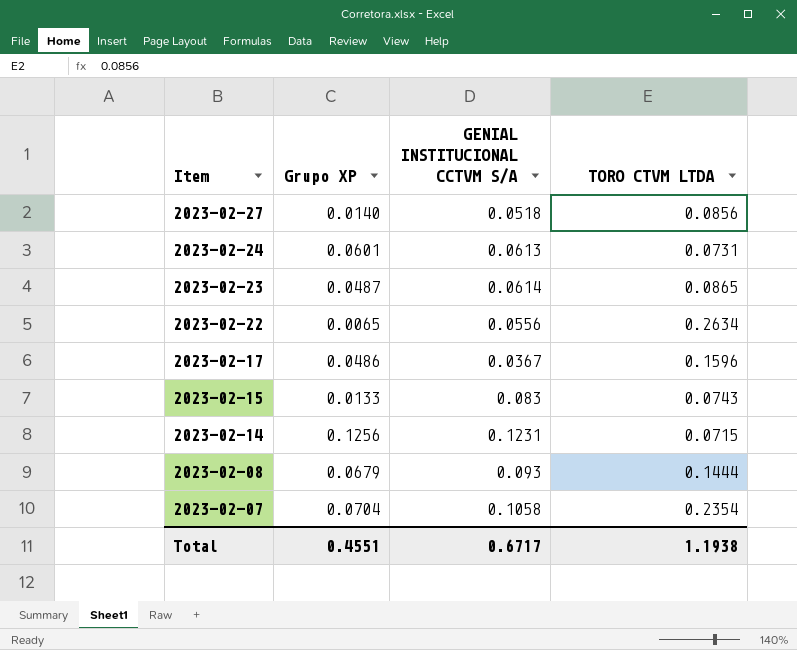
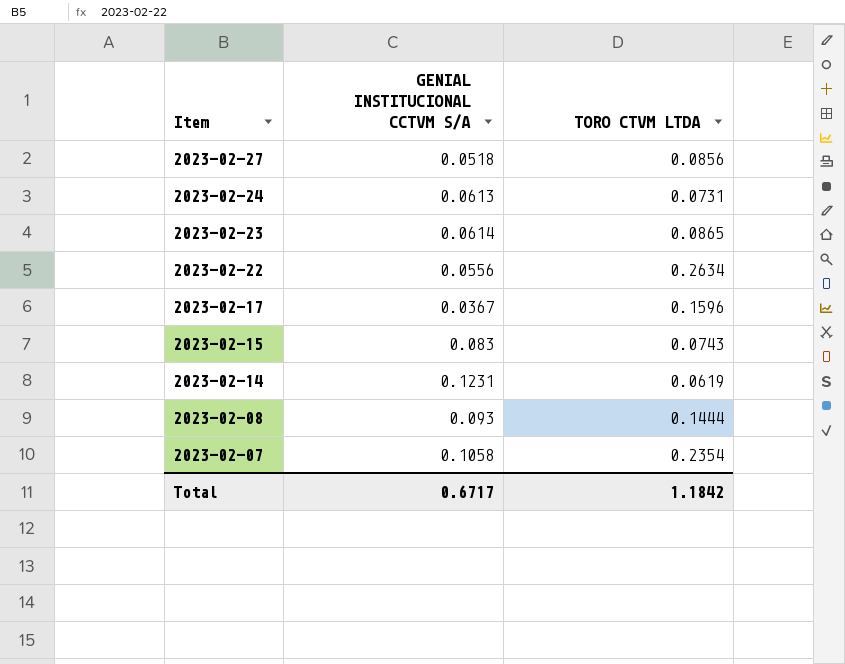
column Grupo XP | position: 2 -> none
2023-02-14 | TORO CTVM LTDA: 0.0715 -> 0.0619
Total | TORO CTVM LTDA: 1.1938 -> 1.1842

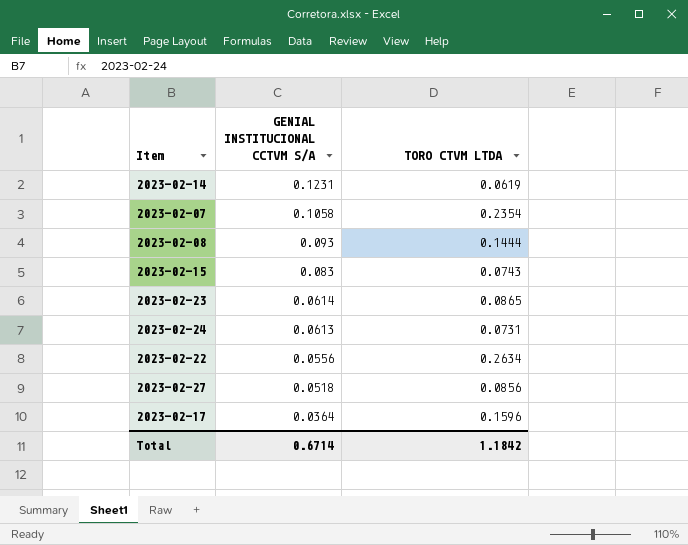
row order: Item descending -> GENIAL INSTITUCIONAL CCTVM S/A descending
2023-02-17 | GENIAL INSTITUCIONAL CCTVM S/A: 0.0367 -> 0.0364
Total | GENIAL INSTITUCIONAL CCTVM S/A: 0.6717 -> 0.6714

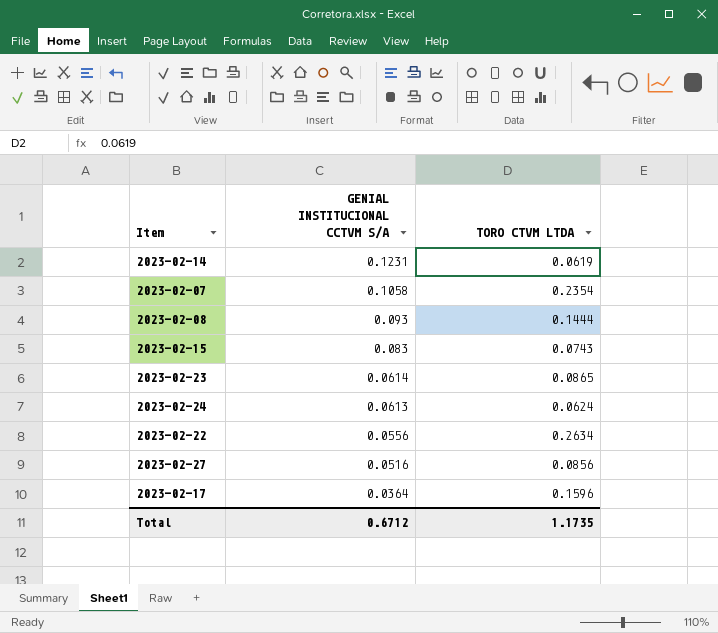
2023-02-24 | TORO CTVM LTDA: 0.0731 -> 0.0624
2023-02-27 | GENIAL INSTITUCIONAL CCTVM S/A: 0.0518 -> 0.0516
Total | GENIAL INSTITUCIONAL CCTVM S/A: 0.6714 -> 0.6712
Total | TORO CTVM LTDA: 1.1842 -> 1.1735

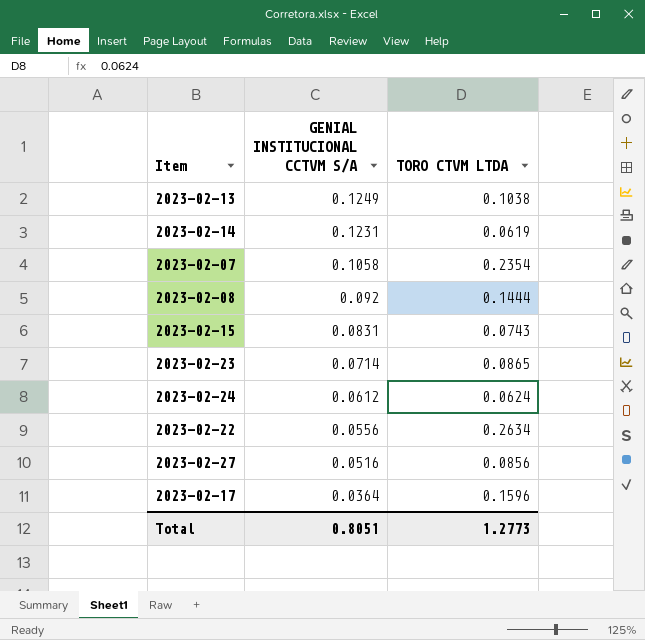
row 2023-02-13: none -> 0.1249 | 0.1038
2023-02-08 | GENIAL INSTITUCIONAL CCTVM S/A: 0.093 -> 0.092
2023-02-15 | GENIAL INSTITUCIONAL CCTVM S/A: 0.083 -> 0.0831
2023-02-23 | GENIAL INSTITUCIONAL CCTVM S/A: 0.0614 -> 0.0714
2023-02-24 | GENIAL INSTITUCIONAL CCTVM S/A: 0.0613 -> 0.0612
Total | GENIAL INSTITUCIONAL CCTVM S/A: 0.6712 -> 0.8051
Total | TORO CTVM LTDA: 1.1735 -> 1.2773

